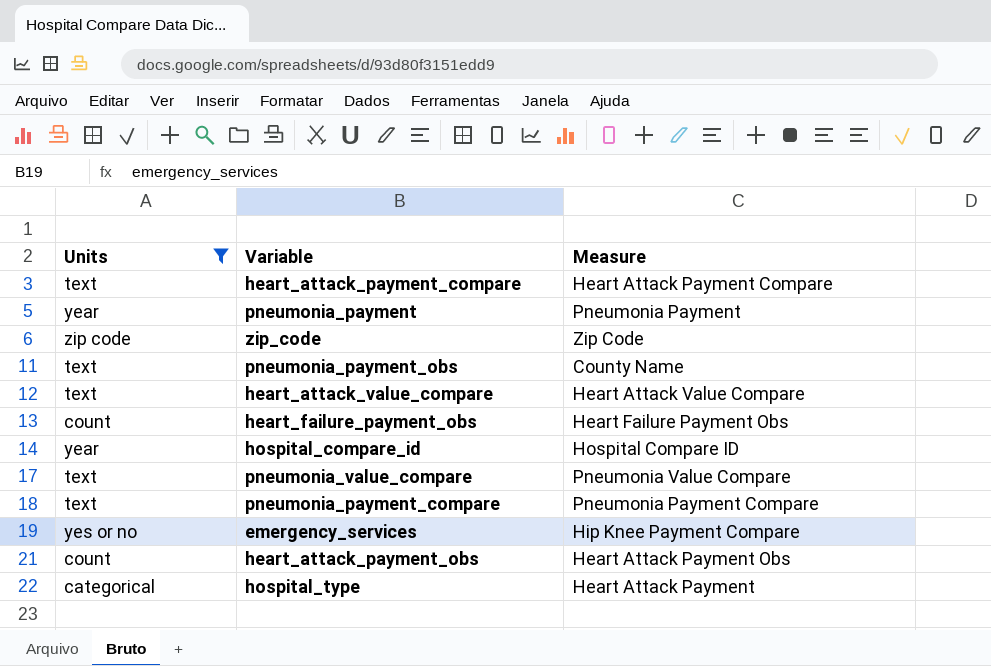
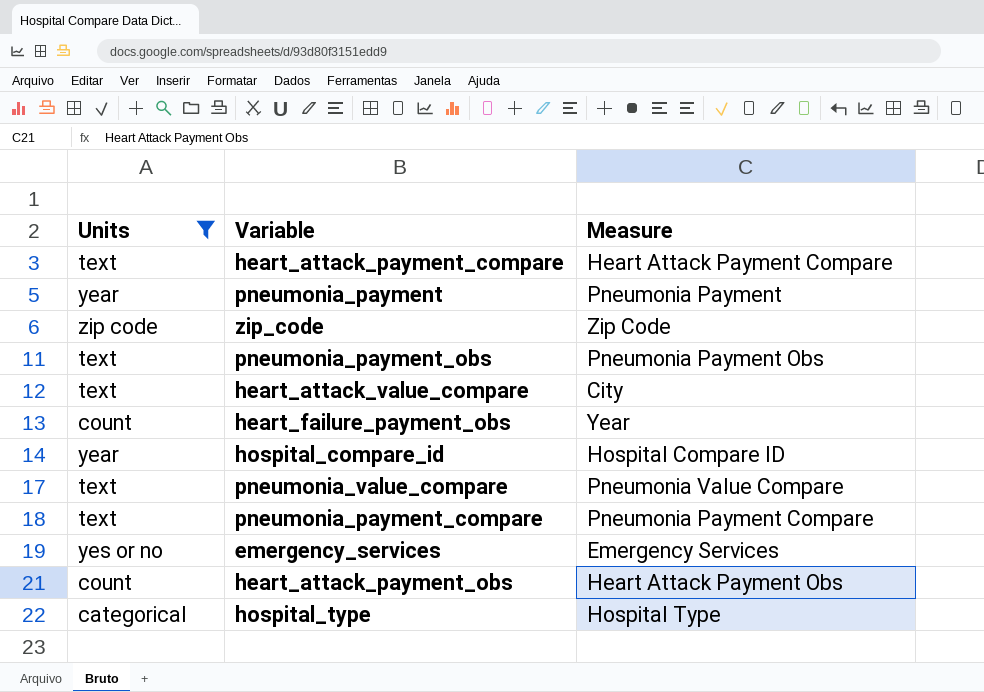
pneumonia_payment_obs | Measure: County Name -> Pneumonia Payment Obs
heart_attack_value_compare | Measure: Heart Attack Value Compare -> City
heart_failure_payment_obs | Measure: Heart Failure Payment Obs -> Year
emergency_services | Measure: Hip Knee Payment Compare -> Emergency Services
hospital_type | Measure: Heart Attack Payment -> Hospital Type

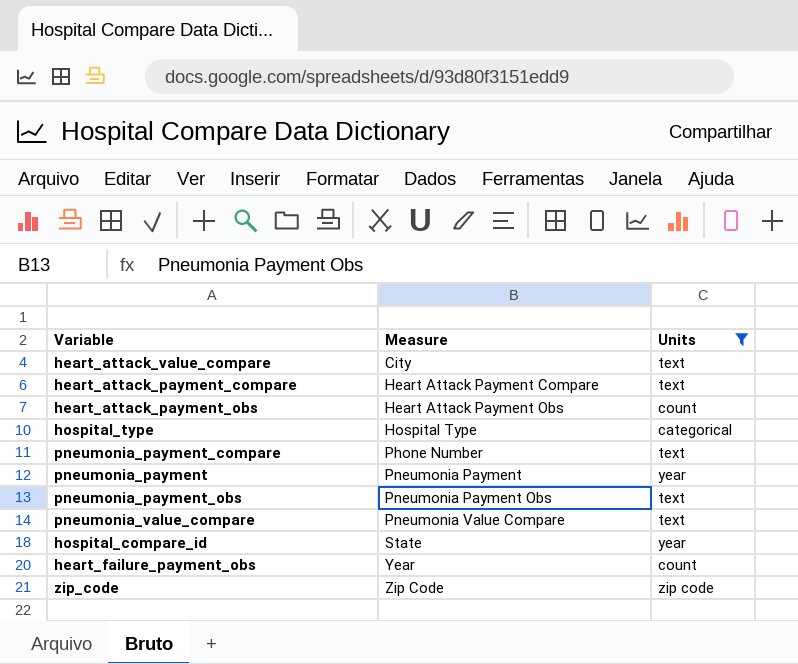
row order: none -> Measure ascending
column Units | position: 1 -> 3
row emergency_services: yes or no | Emergency Services -> none
pneumonia_payment_compare | Measure: Pneumonia Payment Compare -> Phone Number
hospital_compare_id | Measure: Hospital Compare ID -> State

